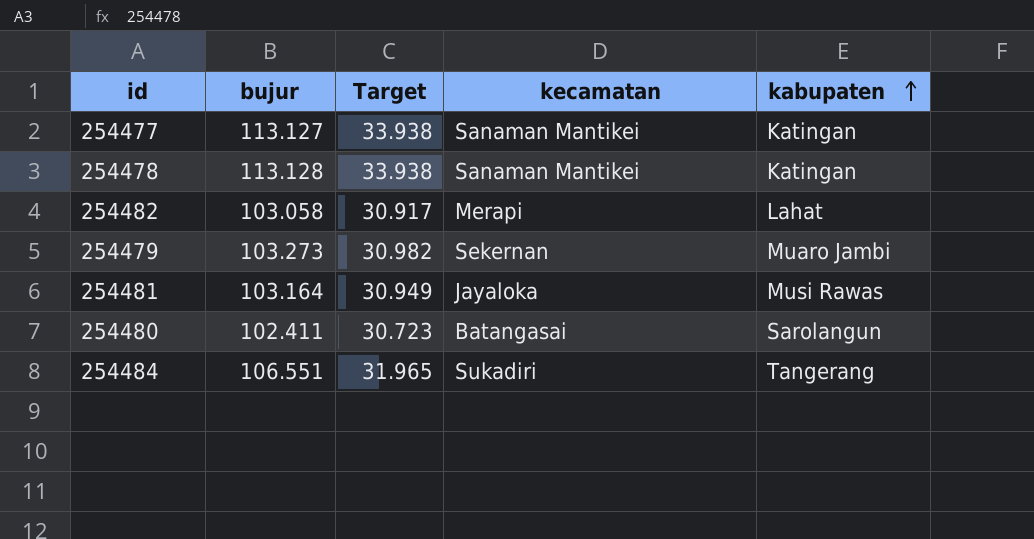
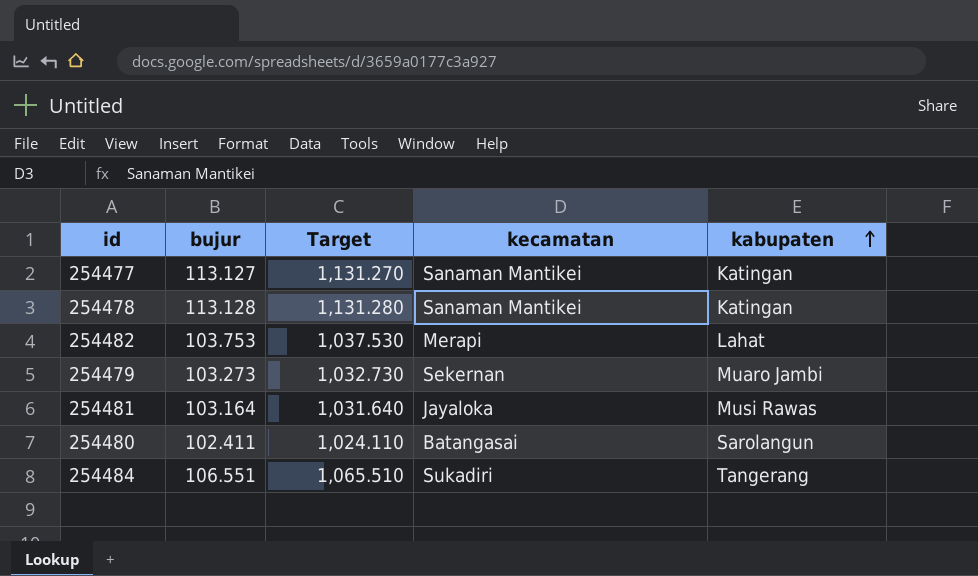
column Target | formula: [bujur] * 0.3 -> [bujur] * 10
254482 | bujur: 103.058 -> 103.753

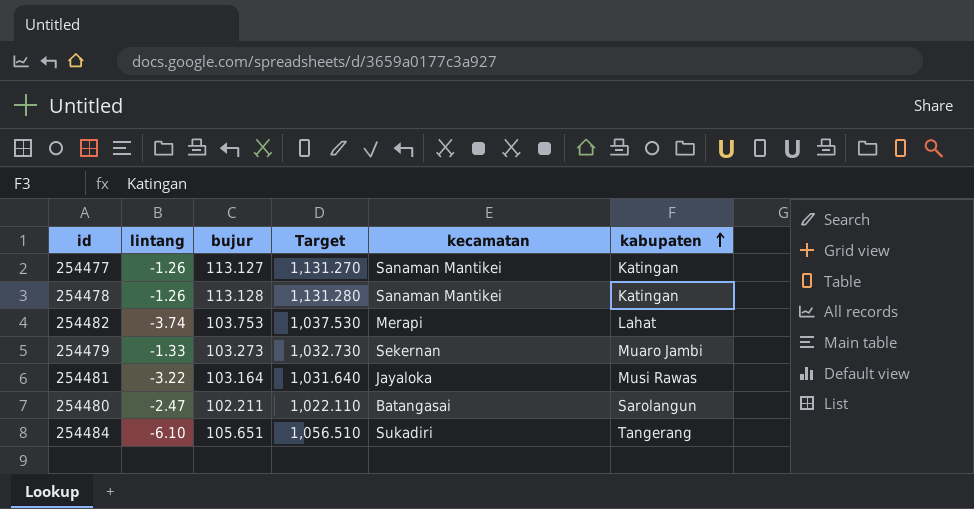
column lintang | position: none -> 2
254480 | bujur: 102.411 -> 102.211
254480 | Target: 1,024.110 -> 1,022.110
254484 | bujur: 106.551 -> 105.651
254484 | Target: 1,065.510 -> 1,056.510

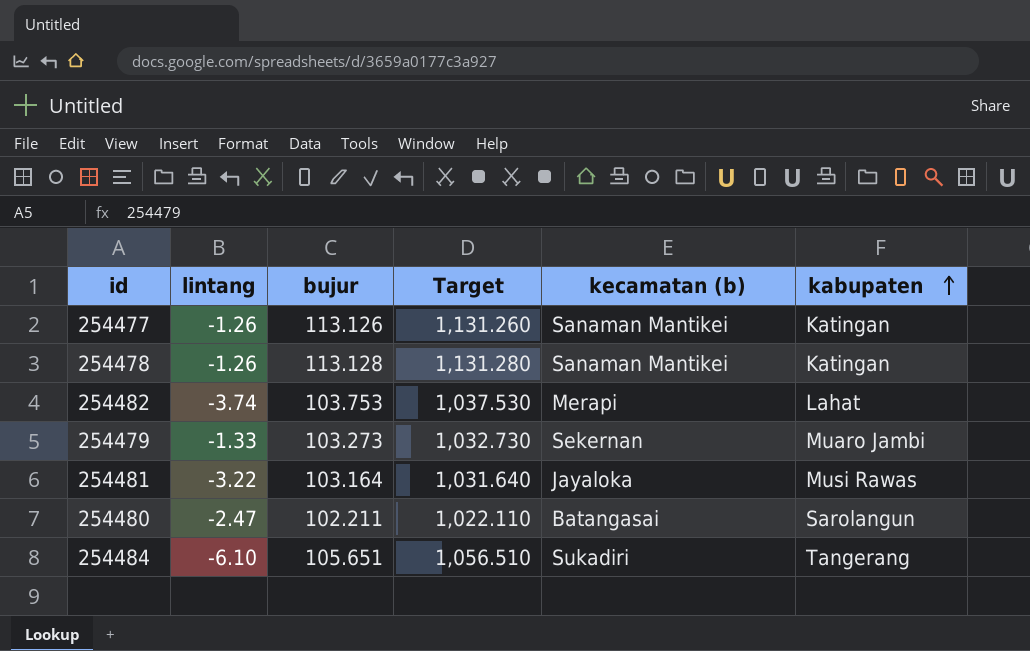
column name: kecamatan -> kecamatan (b)
254477 | bujur: 113.127 -> 113.126
254477 | Target: 1,131.270 -> 1,131.260

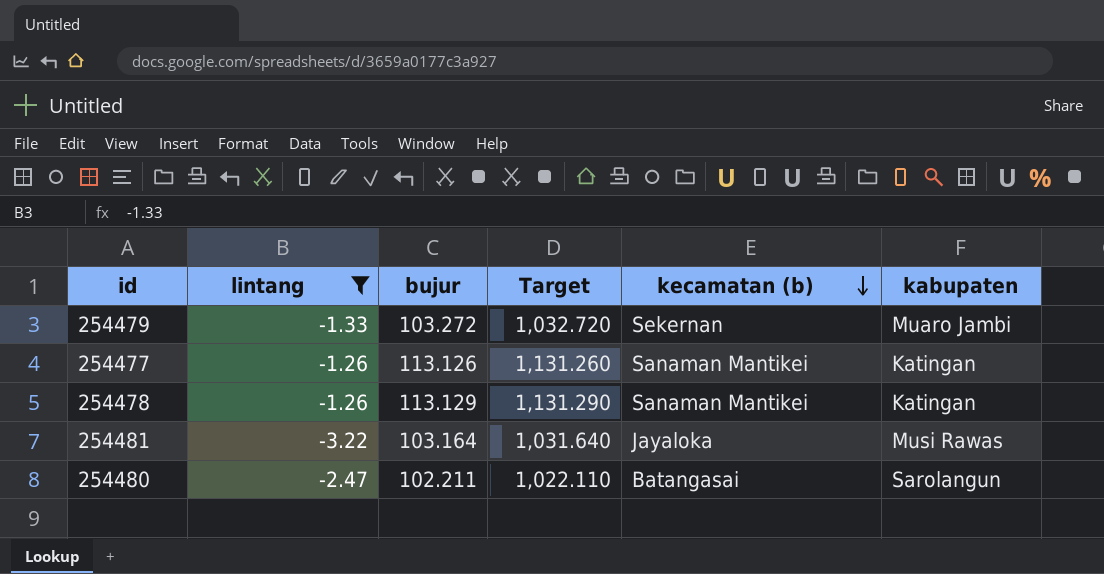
filter: none -> lintang >= -3.22
row order: kabupaten ascending -> kecamatan (b) descending
254479 | bujur: 103.273 -> 103.272
254479 | Target: 1,032.730 -> 1,032.720
254478 | bujur: 113.128 -> 113.129
254478 | Target: 1,131.280 -> 1,131.290

